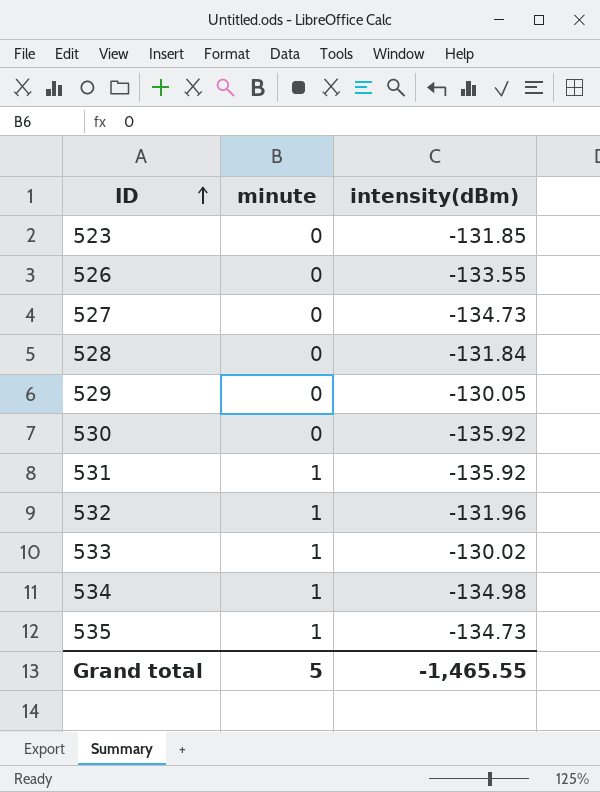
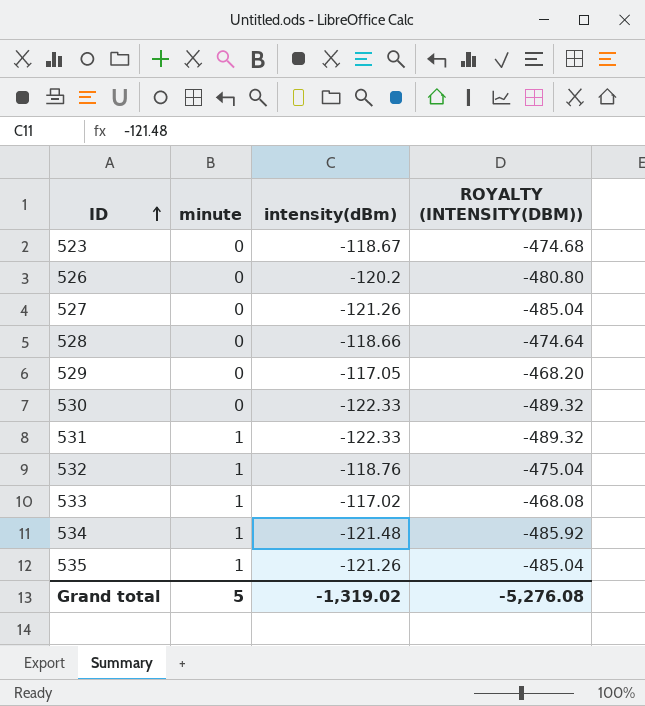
column ROYALTY (INTENSITY(DBM)) | formula: none -> [intensity(dBm)] * 4
523 | intensity(dBm): -131.85 -> -118.67
526 | intensity(dBm): -133.55 -> -120.2
527 | intensity(dBm): -134.73 -> -121.26
528 | intensity(dBm): -131.84 -> -118.66
529 | intensity(dBm): -130.05 -> -117.05
530 | intensity(dBm): -135.92 -> -122.33
531 | intensity(dBm): -135.92 -> -122.33
532 | intensity(dBm): -131.96 -> -118.76
533 | intensity(dBm): -130.02 -> -117.02
534 | intensity(dBm): -134.98 -> -121.48
535 | intensity(dBm): -134.73 -> -121.26
Grand total | intensity(dBm): -1,465.55 -> -1,319.02

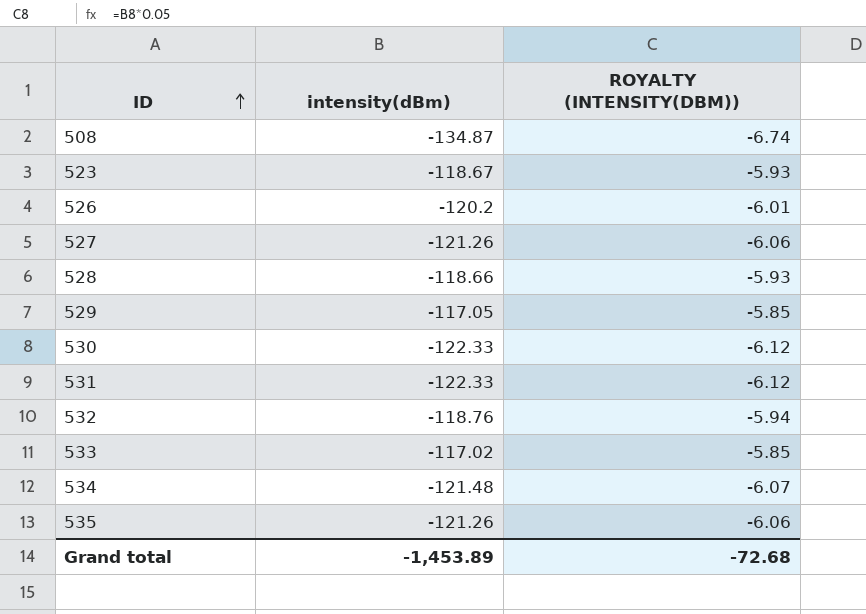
column minute | position: 2 -> none
column ROYALTY (INTENSITY(DBM)) | formula: [intensity(dBm)] * 4 -> [intensity(dBm)] * 0.05
row 508: none -> -134.87 | -6.74
Grand total | intensity(dBm): -1,319.02 -> -1,453.89
Grand total | ROYALTY (INTENSITY(DBM)): -5,276.08 -> -72.68

